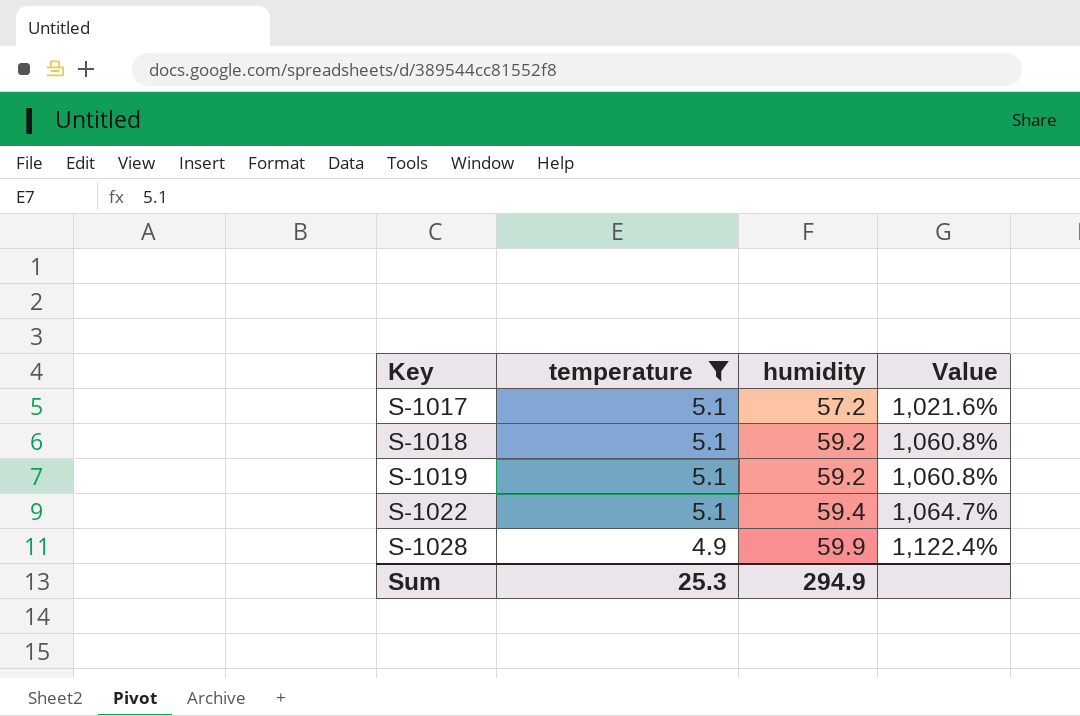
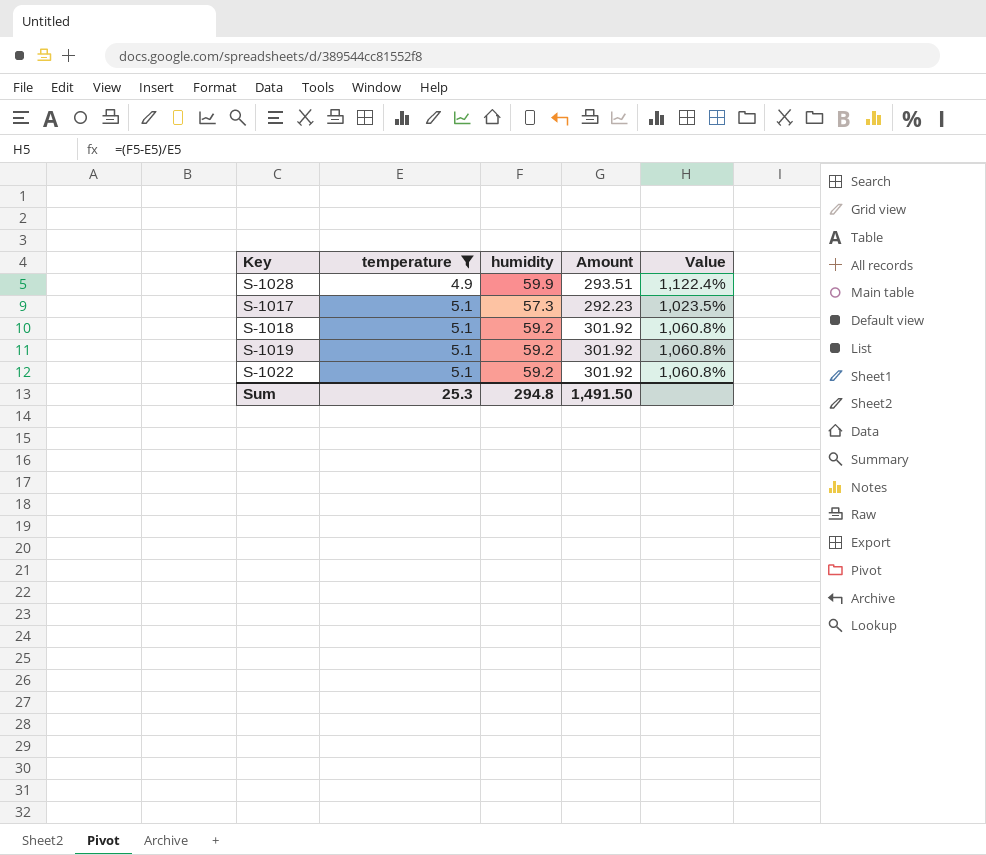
row order: Key ascending -> temperature ascending
column Amount | formula: none -> [temperature] * [humidity]
S-1017 | humidity: 57.2 -> 57.3
S-1017 | Value: 1,021.6% -> 1,023.5%
S-1022 | humidity: 59.4 -> 59.2
S-1022 | Value: 1,064.7% -> 1,060.8%
Sum | humidity: 294.9 -> 294.8

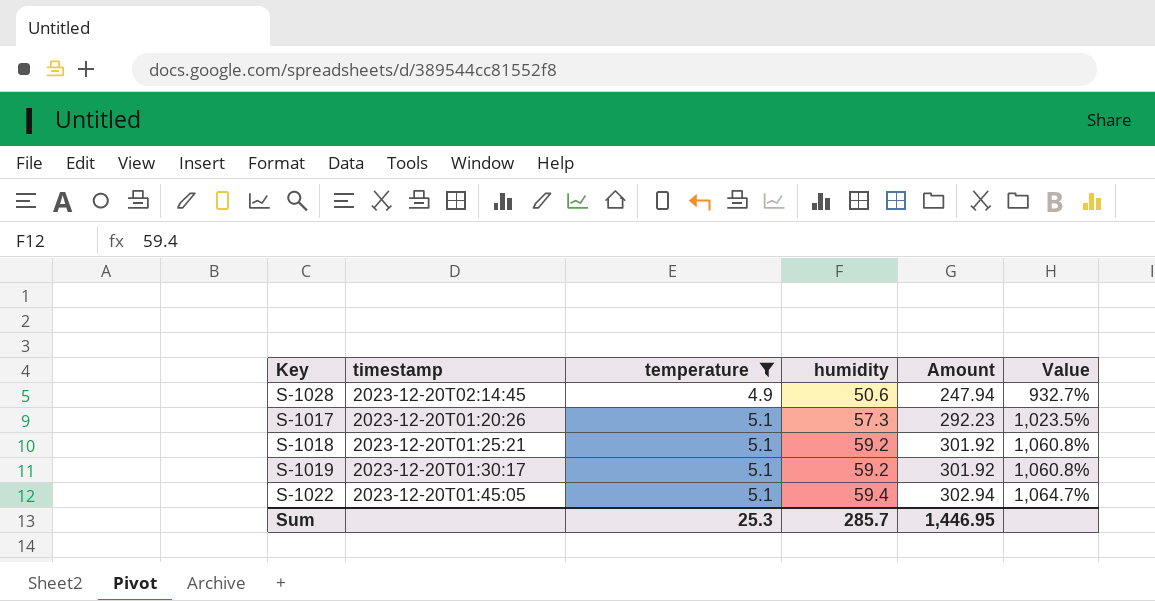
column timestamp | position: none -> 2
S-1028 | humidity: 59.9 -> 50.6
S-1028 | Amount: 293.51 -> 247.94
S-1028 | Value: 1,122.4% -> 932.7%
S-1022 | humidity: 59.2 -> 59.4
S-1022 | Amount: 301.92 -> 302.94
S-1022 | Value: 1,060.8% -> 1,064.7%
Sum | humidity: 294.8 -> 285.7
Sum | Amount: 1,491.50 -> 1,446.95

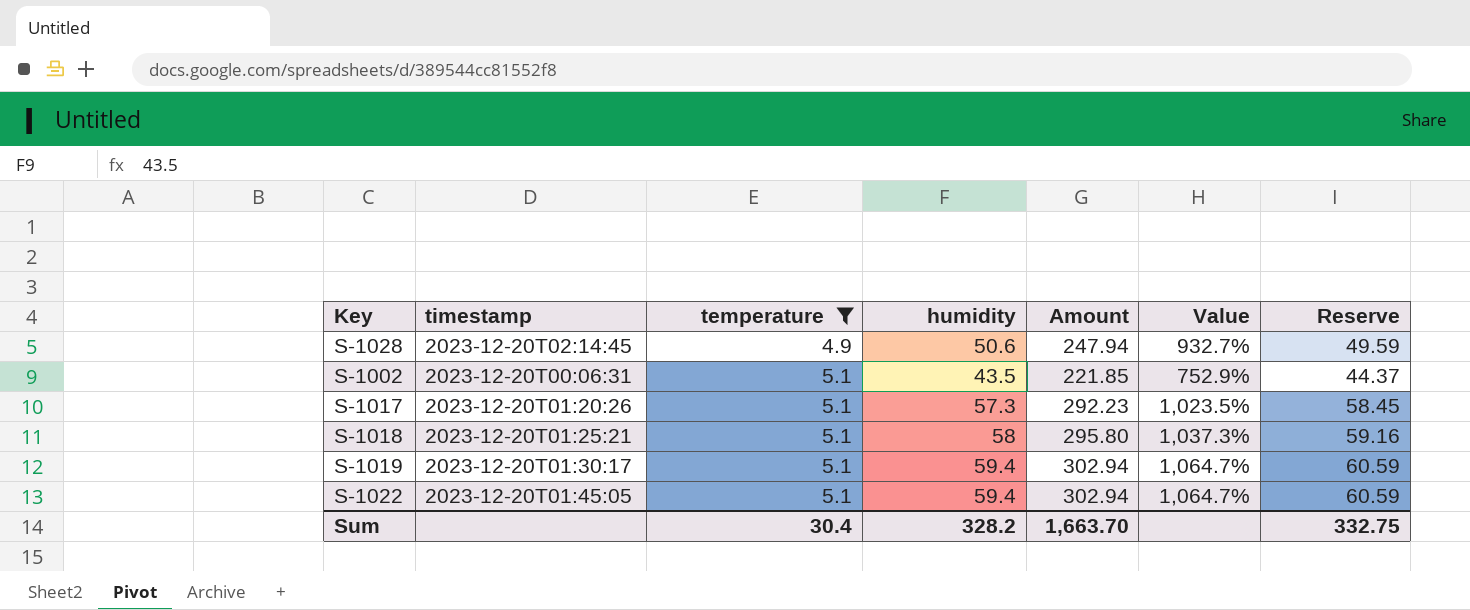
column Reserve | formula: none -> [Amount] * 0.2
row S-1002: none -> 2023-12-20T00:06:31 | 5.1 | 43.5 | 221.85 | 752.9% | 44.37
S-1018 | humidity: 59.2 -> 58
S-1018 | Amount: 301.92 -> 295.80
S-1018 | Value: 1,060.8% -> 1,037.3%
S-1019 | humidity: 59.2 -> 59.4
S-1019 | Amount: 301.92 -> 302.94
S-1019 | Value: 1,060.8% -> 1,064.7%
Sum | temperature: 25.3 -> 30.4
Sum | humidity: 285.7 -> 328.2
Sum | Amount: 1,446.95 -> 1,663.70

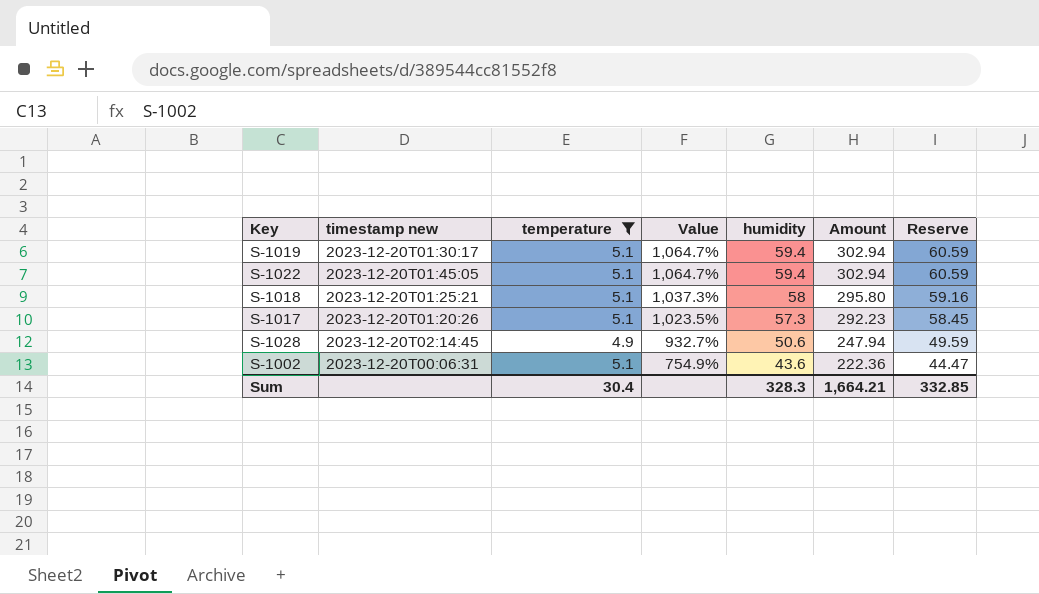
row order: temperature ascending -> Value descending
column name: timestamp -> timestamp new
column Value | position: 6 -> 4
S-1002 | Value: 752.9% -> 754.9%
S-1002 | humidity: 43.5 -> 43.6
S-1002 | Amount: 221.85 -> 222.36
S-1002 | Reserve: 44.37 -> 44.47
Sum | humidity: 328.2 -> 328.3
Sum | Amount: 1,663.70 -> 1,664.21
Sum | Reserve: 332.75 -> 332.85

